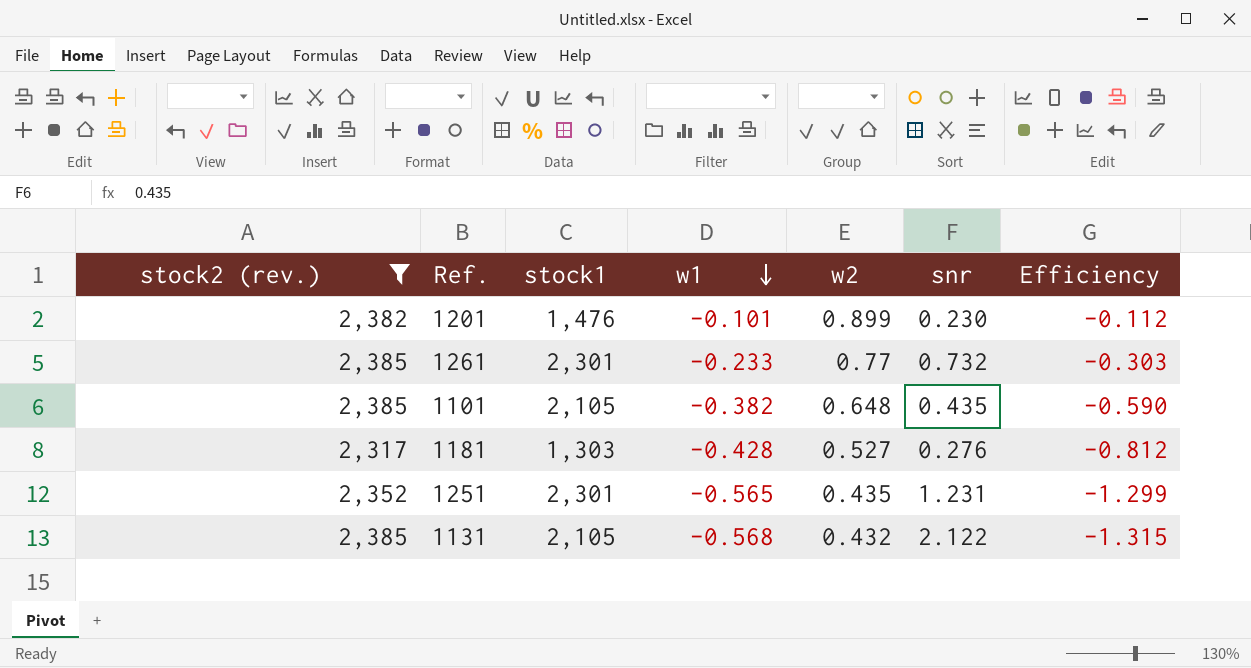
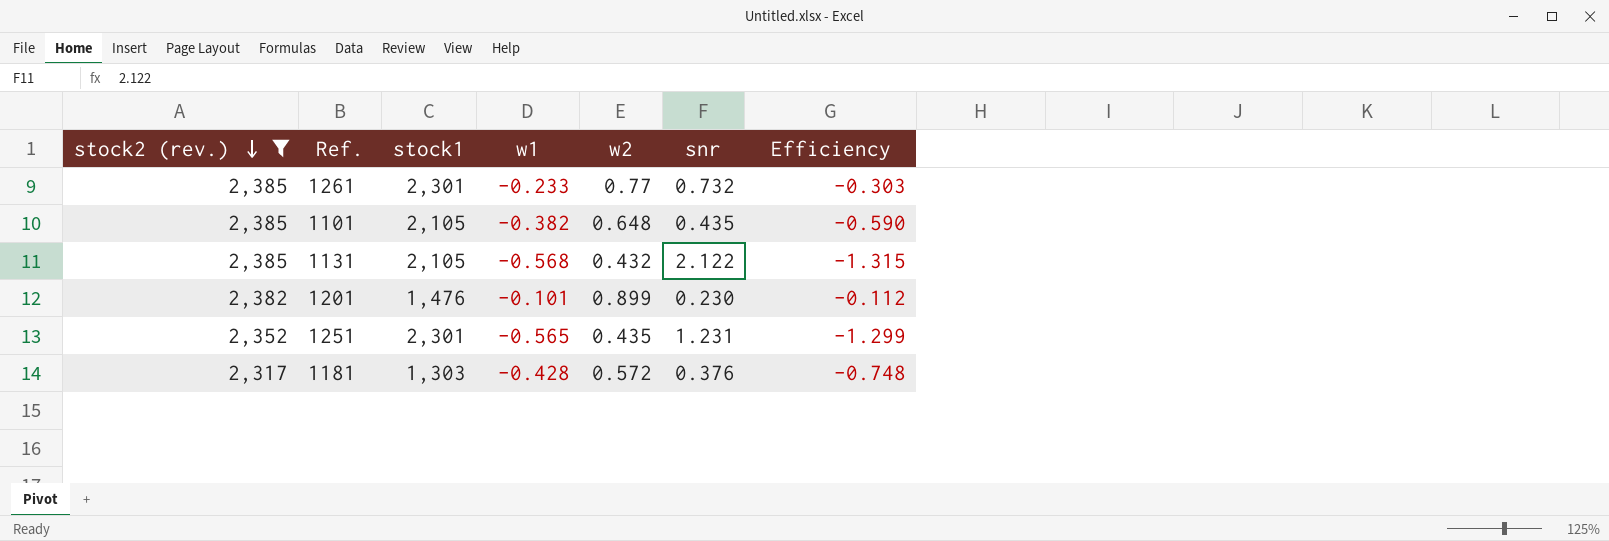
row order: w1 descending -> stock2 (rev.) descending
1181 | w2: 0.527 -> 0.572
1181 | snr: 0.276 -> 0.376
1181 | Efficiency: -0.812 -> -0.748

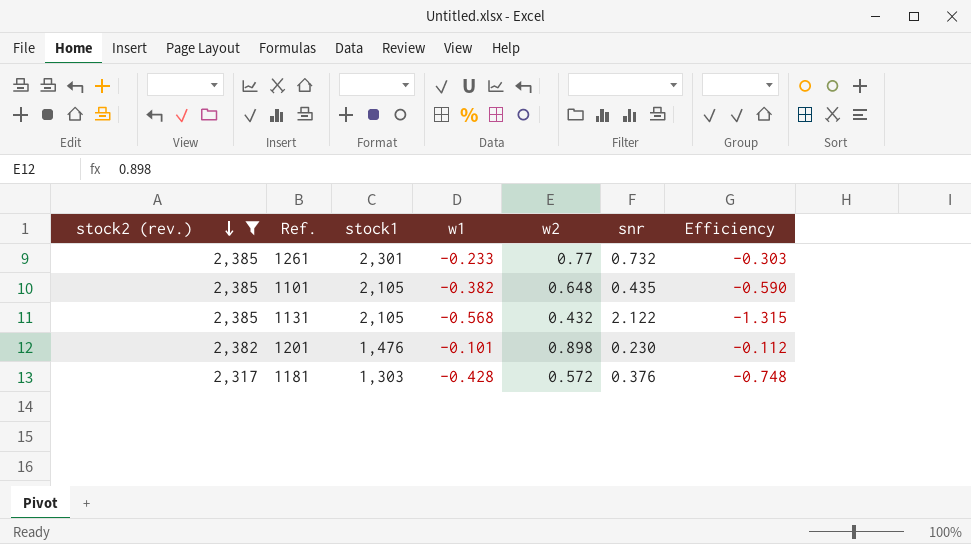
row 1251: 2,352 | 2,301 | -0.565 | 0.435 | 1.231 | -1.299 -> none
1201 | w2: 0.899 -> 0.898

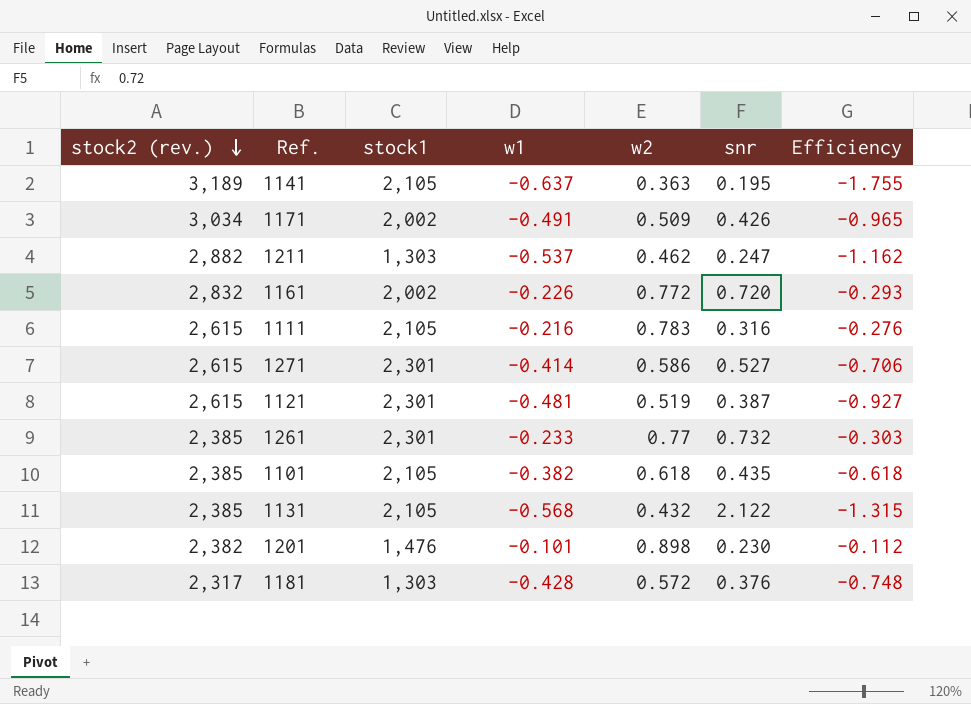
filter: stock2 (rev.) <= 2,385 -> none
1101 | w2: 0.648 -> 0.618
1101 | Efficiency: -0.590 -> -0.618

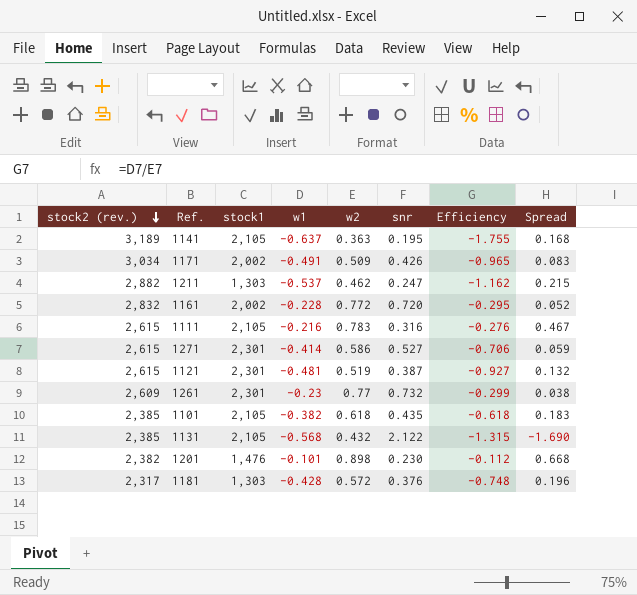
column Spread | formula: none -> [w2] - [snr]
1161 | w1: -0.226 -> -0.228
1161 | Efficiency: -0.293 -> -0.295
1261 | stock2 (rev.): 2,385 -> 2,609
1261 | w1: -0.233 -> -0.23
1261 | Efficiency: -0.303 -> -0.299

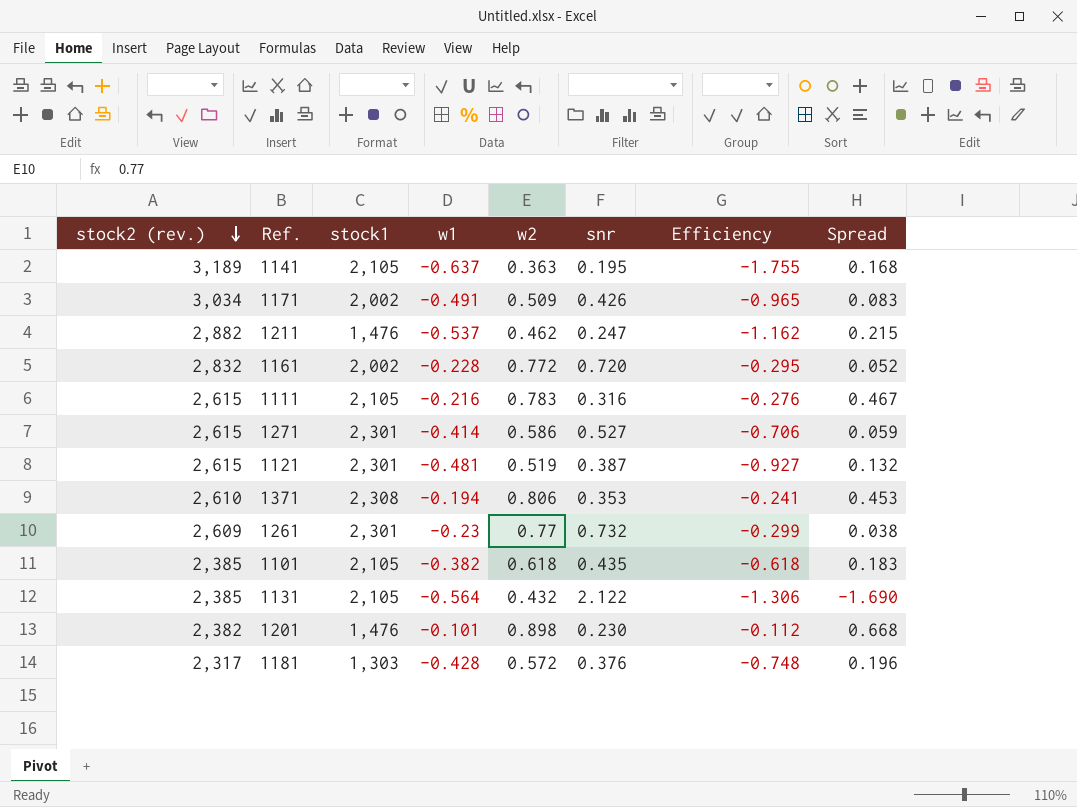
1211 | stock1: 1,303 -> 1,476
row 1371: none -> 2,610 | 2,308 | -0.194 | 0.806 | 0.353 | -0.241 | 0.453
1131 | w1: -0.568 -> -0.564
1131 | Efficiency: -1.315 -> -1.306

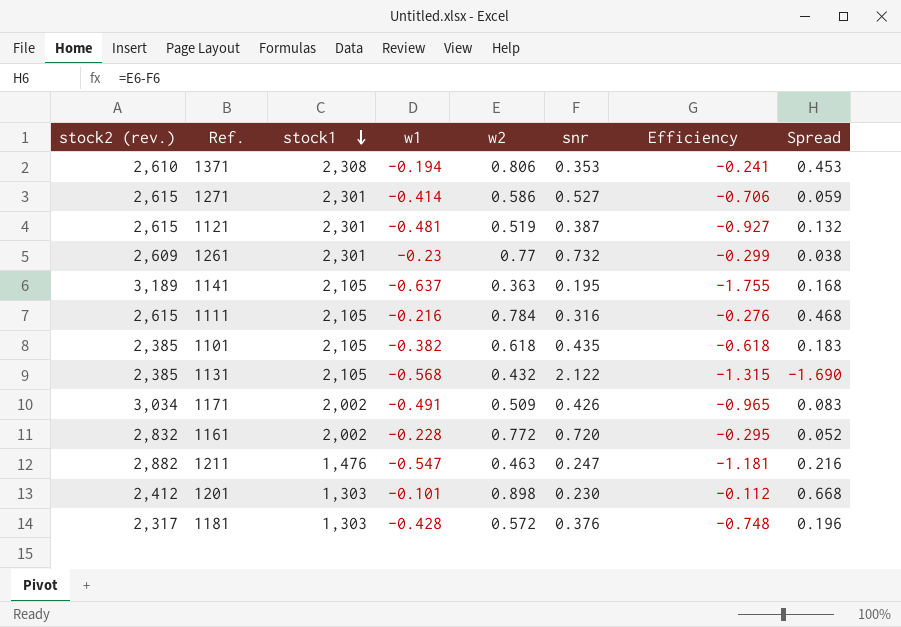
row order: stock2 (rev.) descending -> stock1 descending
1111 | w2: 0.783 -> 0.784
1111 | Spread: 0.467 -> 0.468
1131 | w1: -0.564 -> -0.568
1131 | Efficiency: -1.306 -> -1.315
1211 | w1: -0.537 -> -0.547
1211 | w2: 0.462 -> 0.463
1211 | Efficiency: -1.162 -> -1.181
1211 | Spread: 0.215 -> 0.216
1201 | stock2 (rev.): 2,382 -> 2,412
1201 | stock1: 1,476 -> 1,303

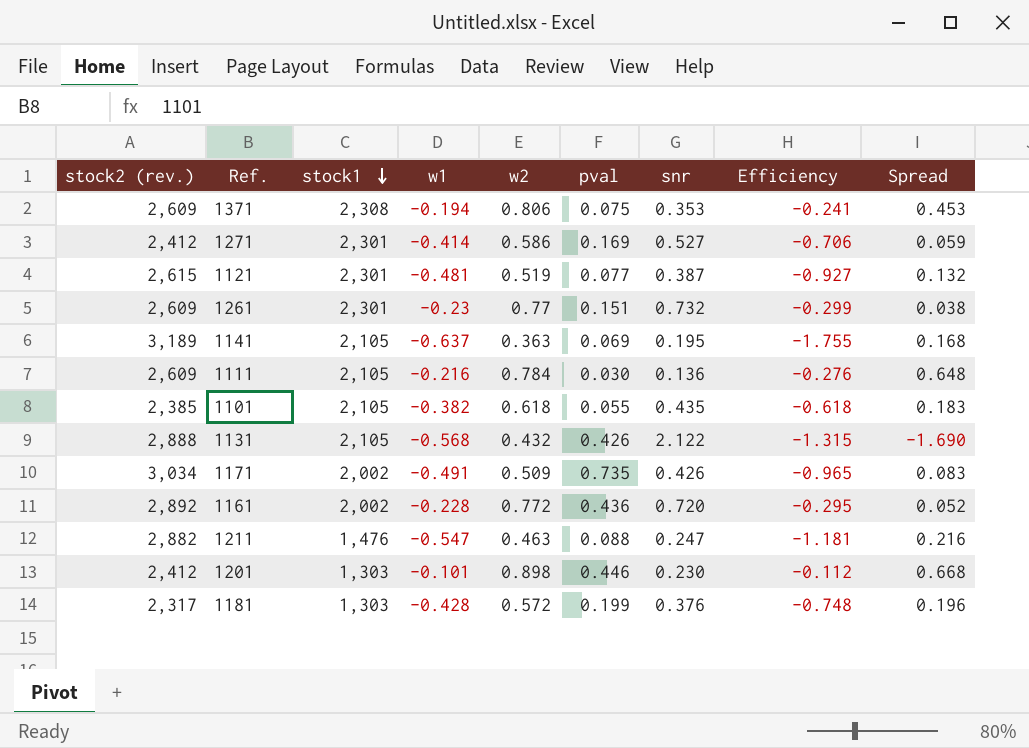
column pval | position: none -> 6
1371 | stock2 (rev.): 2,610 -> 2,609
1271 | stock2 (rev.): 2,615 -> 2,412
1111 | stock2 (rev.): 2,615 -> 2,609
1111 | snr: 0.316 -> 0.136
1111 | Spread: 0.468 -> 0.648
1131 | stock2 (rev.): 2,385 -> 2,888
1161 | stock2 (rev.): 2,832 -> 2,892

